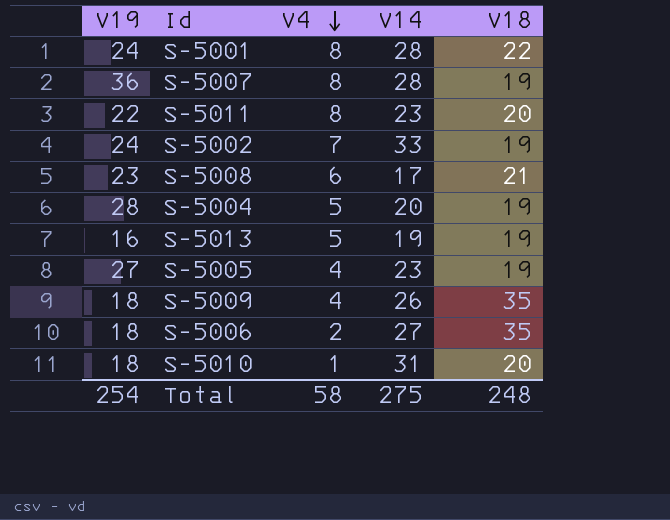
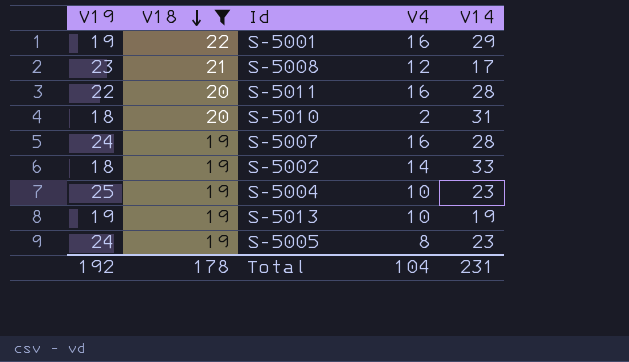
filter: none -> V18 != 35
row order: V4 descending -> V18 descending
column V18 | position: 5 -> 2
S-5001 | V19: 24 -> 19
S-5001 | V4: 8 -> 16
S-5001 | V14: 28 -> 29
S-5008 | V4: 6 -> 12
S-5011 | V4: 8 -> 16
S-5011 | V14: 23 -> 28
S-5010 | V4: 1 -> 2
S-5007 | V19: 36 -> 24
S-5007 | V4: 8 -> 16
S-5002 | V19: 24 -> 18
S-5002 | V4: 7 -> 14
S-5004 | V19: 28 -> 25
S-5004 | V4: 5 -> 10
S-5004 | V14: 20 -> 23
S-5013 | V19: 16 -> 19
S-5013 | V4: 5 -> 10
S-5005 | V19: 27 -> 24
S-5005 | V4: 4 -> 8
Total | V19: 254 -> 192
Total | V18: 248 -> 178
Total | V4: 58 -> 104
Total | V14: 275 -> 231

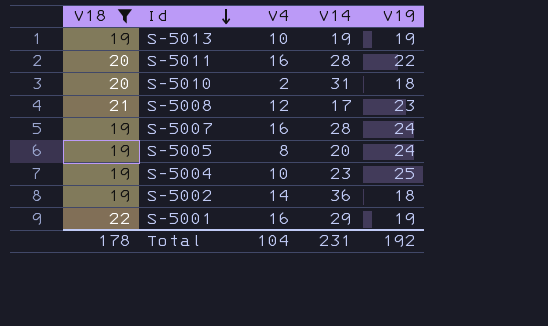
row order: V18 descending -> Id descending
column V19 | position: 1 -> 5
S-5005 | V14: 23 -> 20
S-5002 | V14: 33 -> 36

